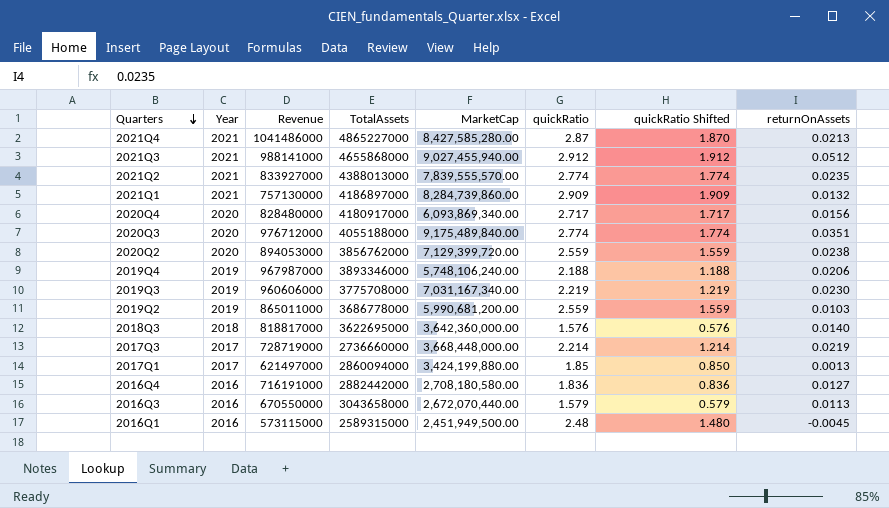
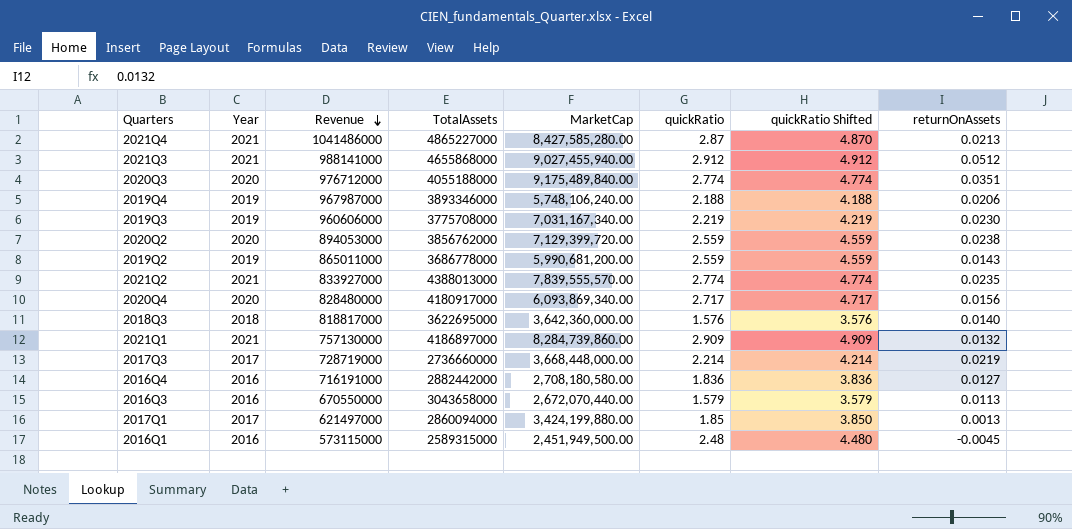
row order: Quarters descending -> Revenue descending
column quickRatio Shifted | formula: [quickRatio] - 1 -> [quickRatio] + 2
2019Q2 | returnOnAssets: 0.0103 -> 0.0143

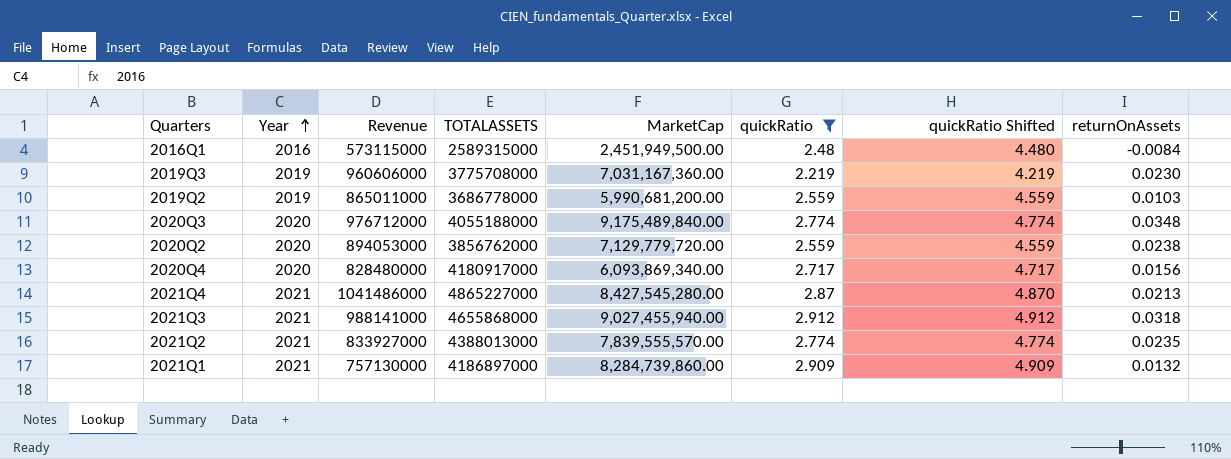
filter: none -> quickRatio >= 2.219
row order: Revenue descending -> Year ascending
column name: TotalAssets -> TOTALASSETS
2016Q1 | returnOnAssets: -0.0045 -> -0.0084
2019Q3 | MarketCap: 7,031,167,340.00 -> 7,031,167,360.00
2019Q2 | returnOnAssets: 0.0143 -> 0.0103
2020Q3 | returnOnAssets: 0.0351 -> 0.0348
2020Q2 | MarketCap: 7,129,399,720.00 -> 7,129,779,720.00
2021Q4 | MarketCap: 8,427,585,280.00 -> 8,427,545,280.00
2021Q3 | returnOnAssets: 0.0512 -> 0.0318

